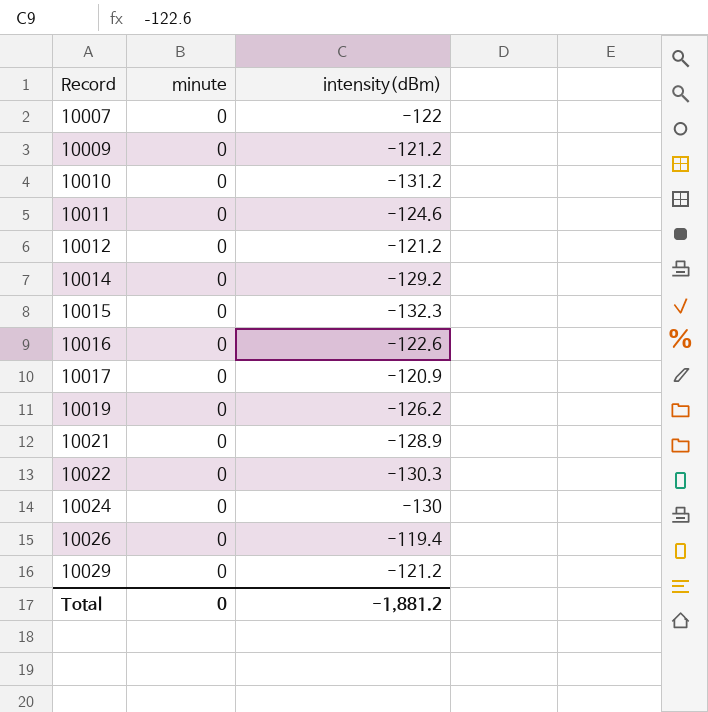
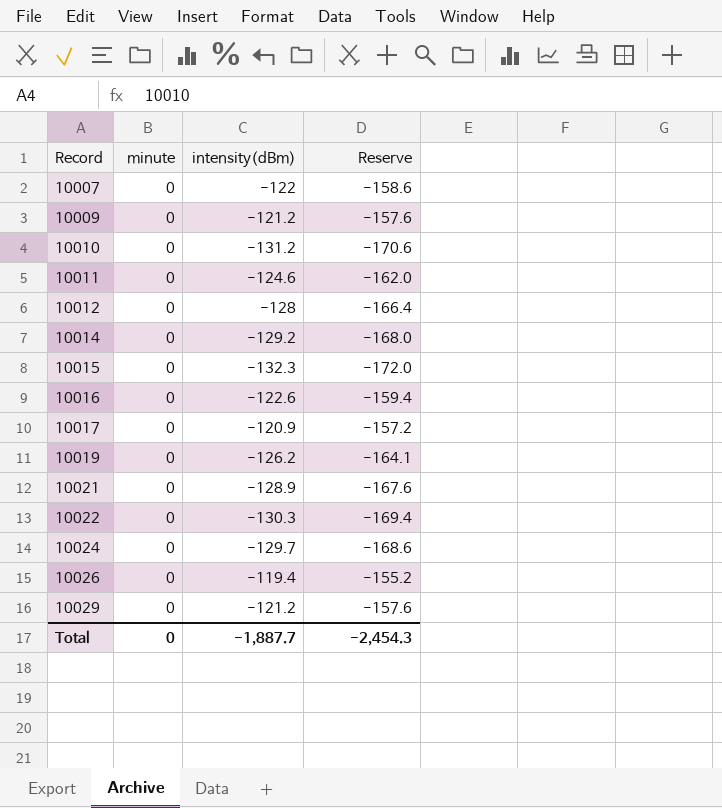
column Reserve | formula: none -> [intensity(dBm)] * 1.3
10012 | intensity(dBm): -121.2 -> -128
10024 | intensity(dBm): -130 -> -129.7
Total | intensity(dBm): -1,881.2 -> -1,887.7

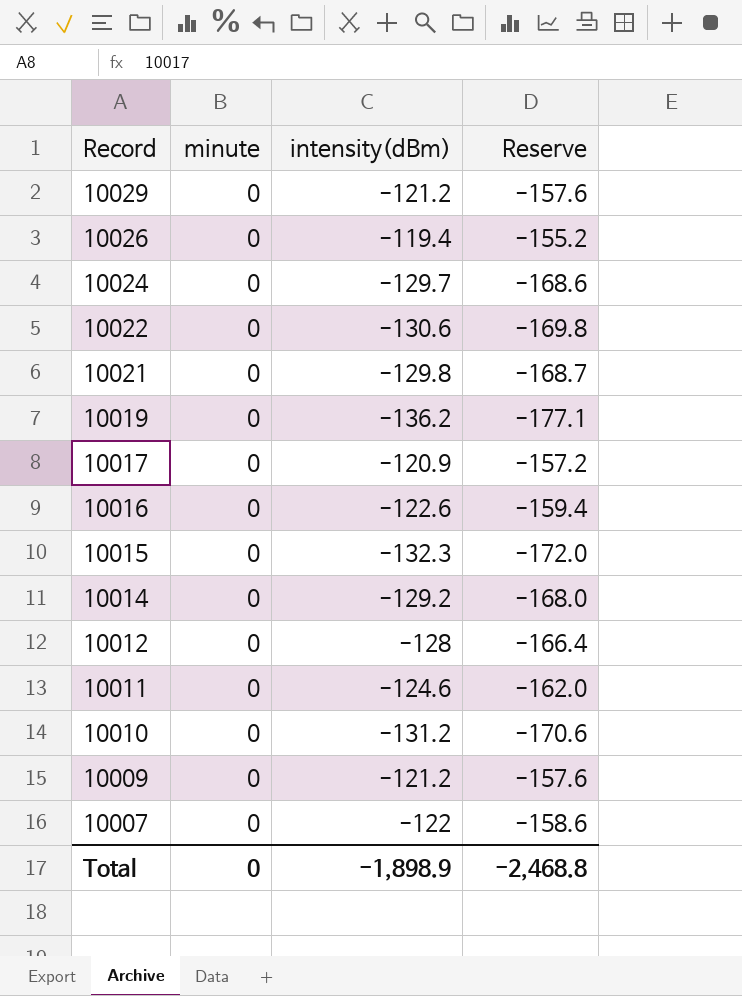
row order: Record ascending -> Record descending
10022 | intensity(dBm): -130.3 -> -130.6
10022 | Reserve: -169.4 -> -169.8
10021 | intensity(dBm): -128.9 -> -129.8
10021 | Reserve: -167.6 -> -168.7
10019 | intensity(dBm): -126.2 -> -136.2
10019 | Reserve: -164.1 -> -177.1
Total | intensity(dBm): -1,887.7 -> -1,898.9
Total | Reserve: -2,454.3 -> -2,468.8

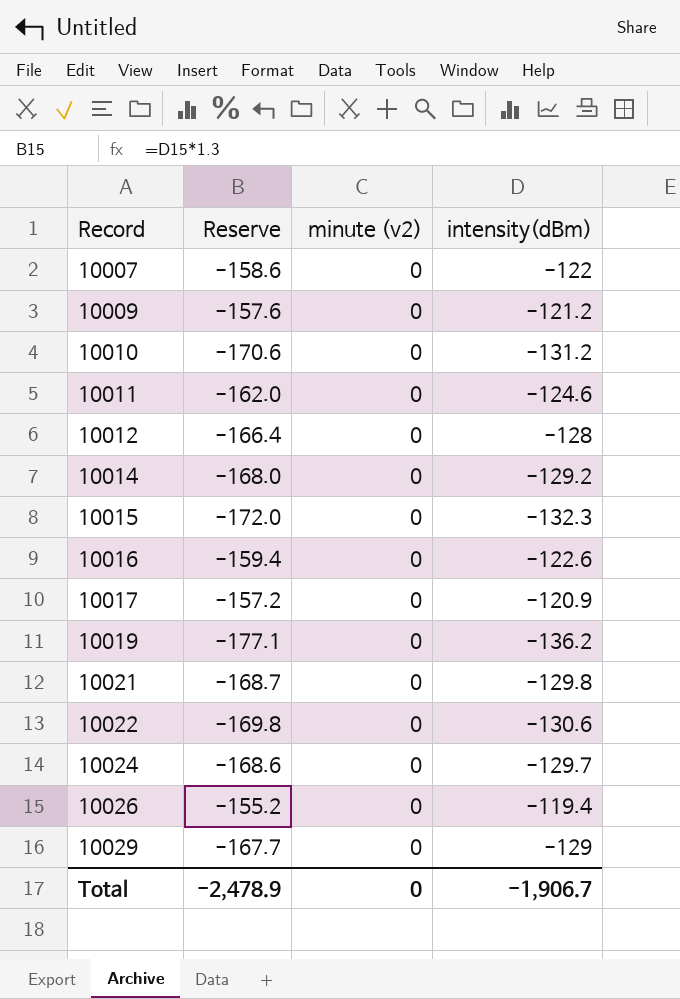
row order: Record descending -> Record ascending
column Reserve | position: 4 -> 2
column name: minute -> minute (v2)
10029 | Reserve: -157.6 -> -167.7
10029 | intensity(dBm): -121.2 -> -129
Total | Reserve: -2,468.8 -> -2,478.9
Total | intensity(dBm): -1,898.9 -> -1,906.7

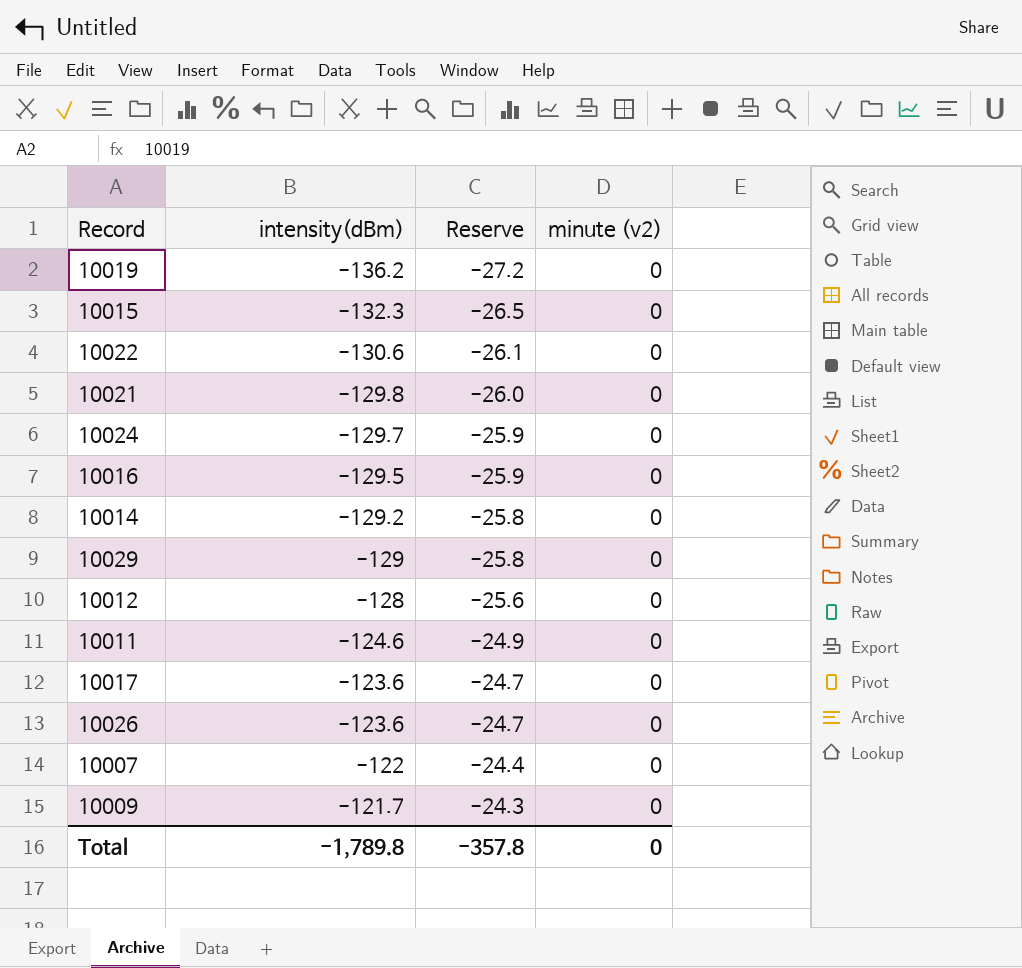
row order: Record ascending -> intensity(dBm) ascending
column intensity(dBm) | position: 4 -> 2
column Reserve | formula: [intensity(dBm)] * 1.3 -> [intensity(dBm)] * 0.2
row 10010: -170.6 | 0 | -131.2 -> none
10016 | intensity(dBm): -122.6 -> -129.5
10017 | intensity(dBm): -120.9 -> -123.6
10026 | intensity(dBm): -119.4 -> -123.6
10009 | intensity(dBm): -121.2 -> -121.7
Total | intensity(dBm): -1,906.7 -> -1,789.8
Total | Reserve: -2,478.9 -> -357.8

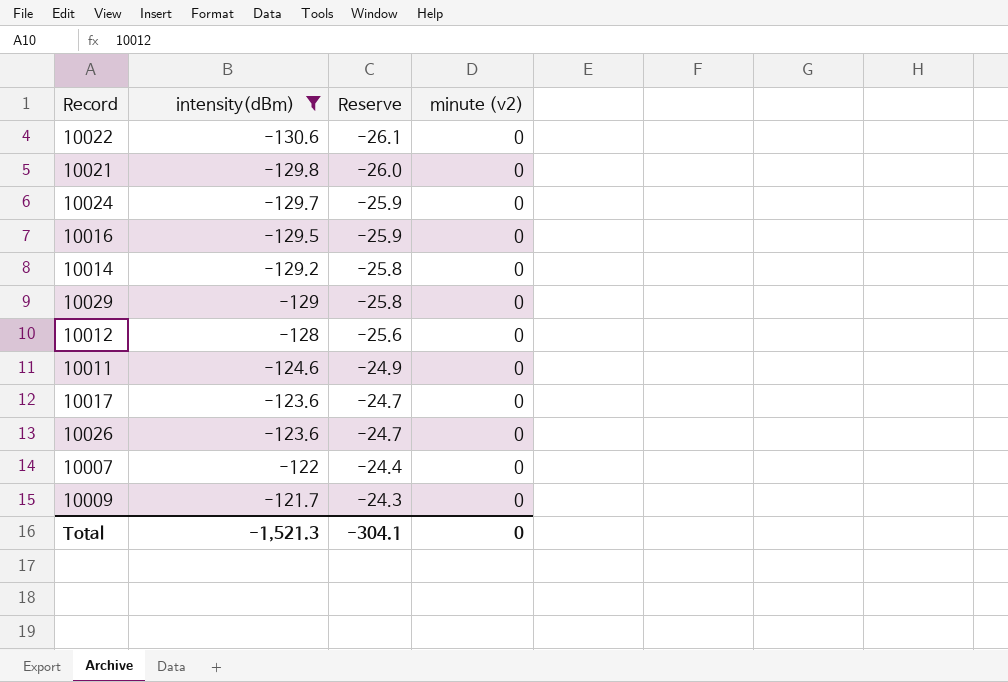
filter: none -> intensity(dBm) >= -130.6
Total | intensity(dBm): -1,789.8 -> -1,521.3
Total | Reserve: -357.8 -> -304.1

